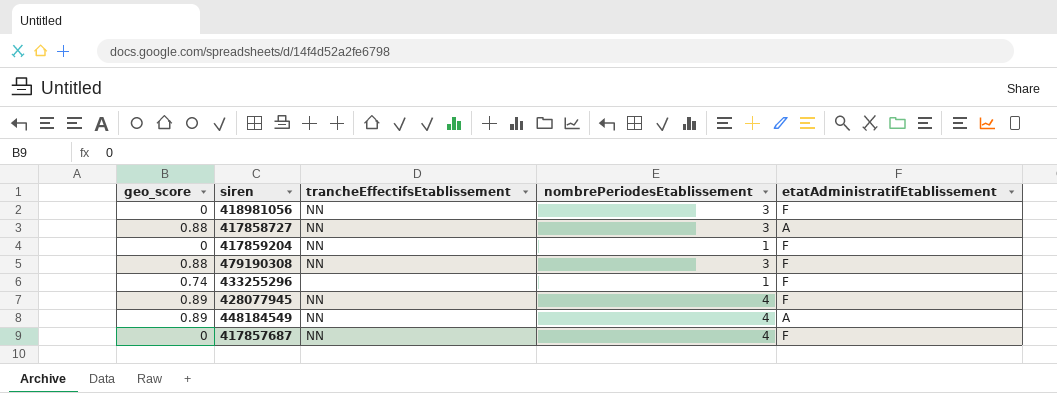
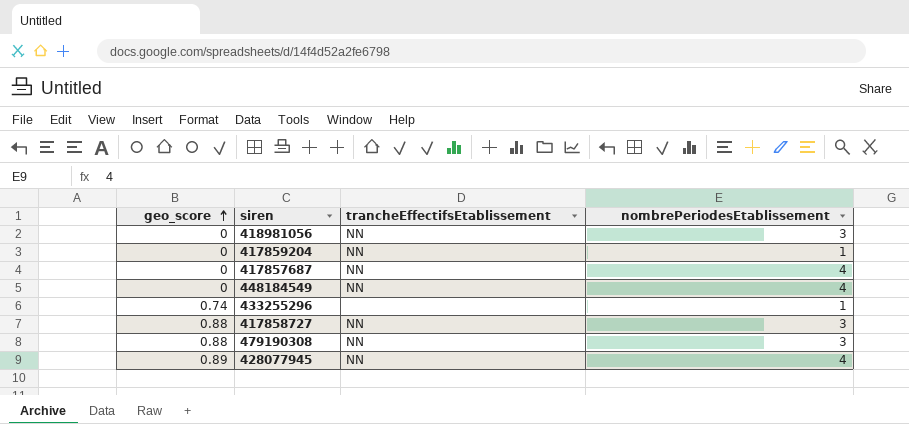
row order: none -> geo_score ascending
column etatAdministratifEtablissement | position: 5 -> none
448184549 | geo_score: 0.89 -> 0

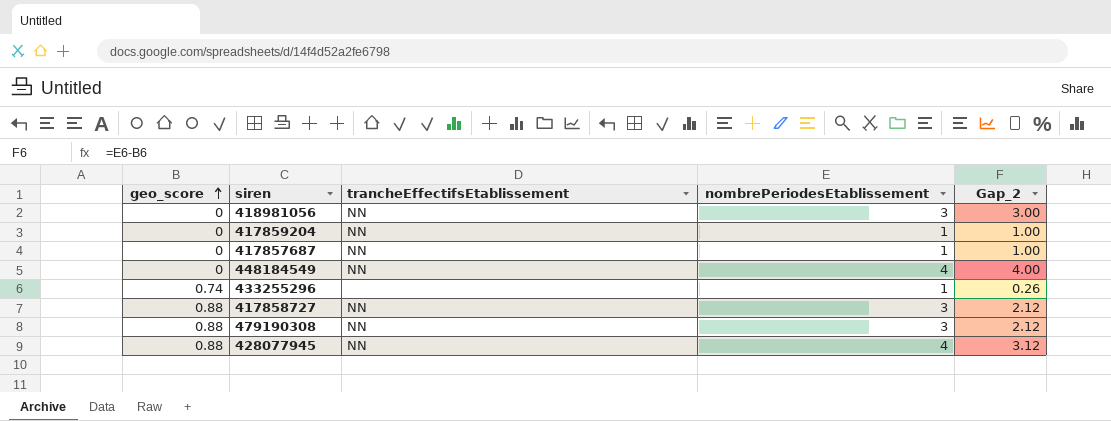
column Gap_2 | formula: none -> [nombrePeriodesEtablissement] - [geo_score]
417857687 | nombrePeriodesEtablissement: 4 -> 1
428077945 | geo_score: 0.89 -> 0.88

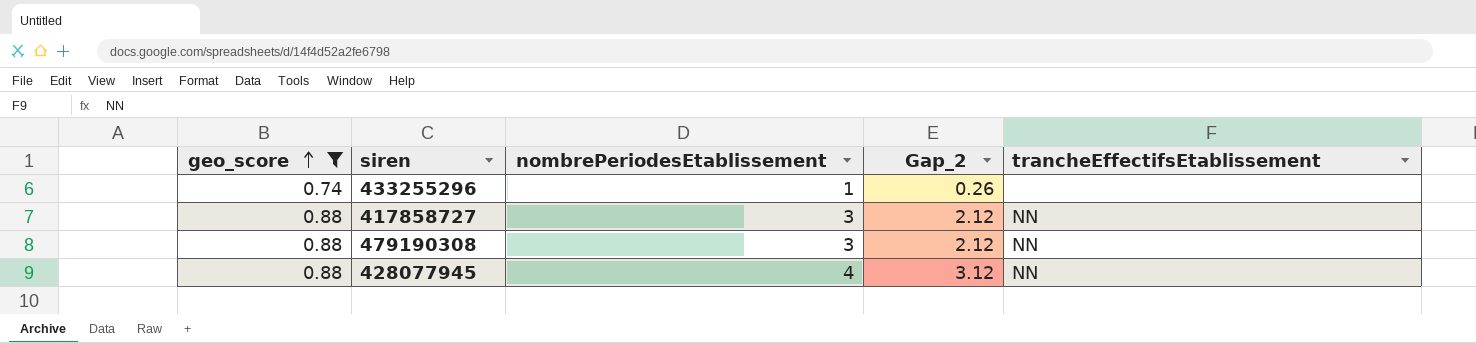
filter: none -> geo_score != 0
column trancheEffectifsEtablissement | position: 3 -> 5

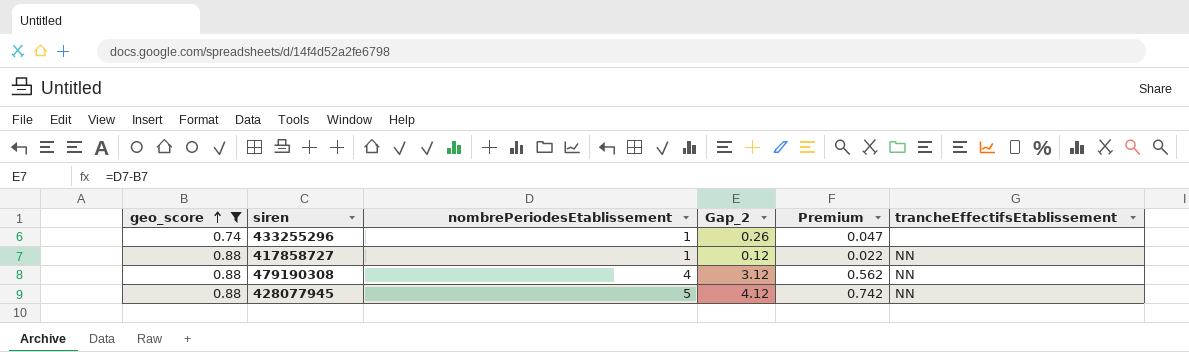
column Premium | formula: none -> [Gap_2] * 0.18
417858727 | nombrePeriodesEtablissement: 3 -> 1
417858727 | Gap_2: 2.12 -> 0.12
479190308 | nombrePeriodesEtablissement: 3 -> 4
479190308 | Gap_2: 2.12 -> 3.12
428077945 | nombrePeriodesEtablissement: 4 -> 5
428077945 | Gap_2: 3.12 -> 4.12

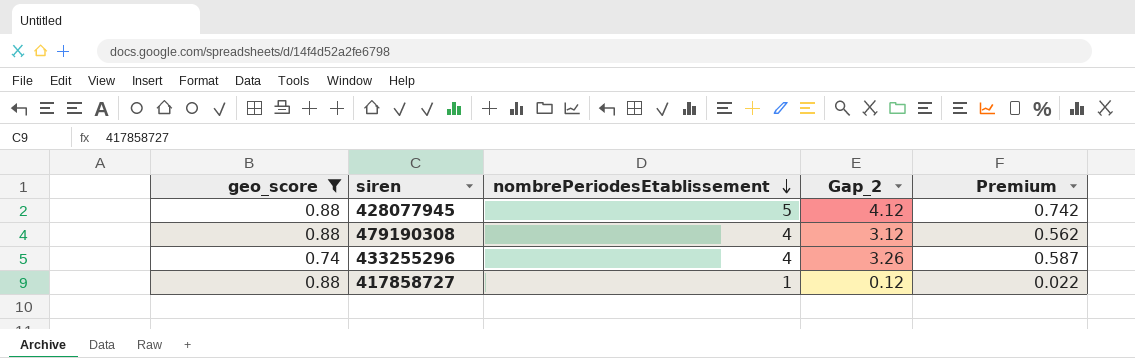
row order: geo_score ascending -> nombrePeriodesEtablissement descending
column trancheEffectifsEtablissement | position: 6 -> none
433255296 | nombrePeriodesEtablissement: 1 -> 4
433255296 | Gap_2: 0.26 -> 3.26
433255296 | Premium: 0.047 -> 0.587

